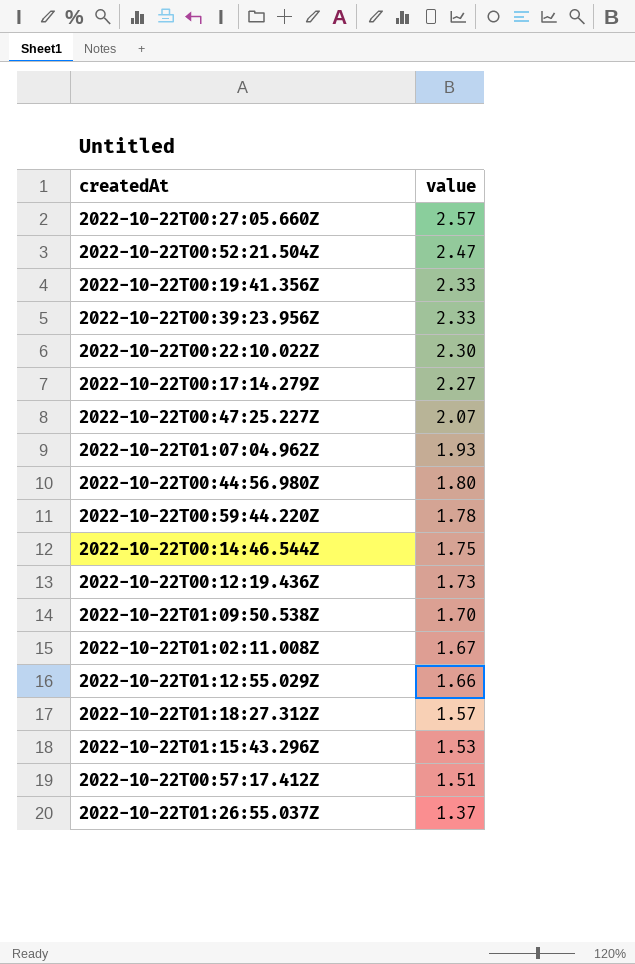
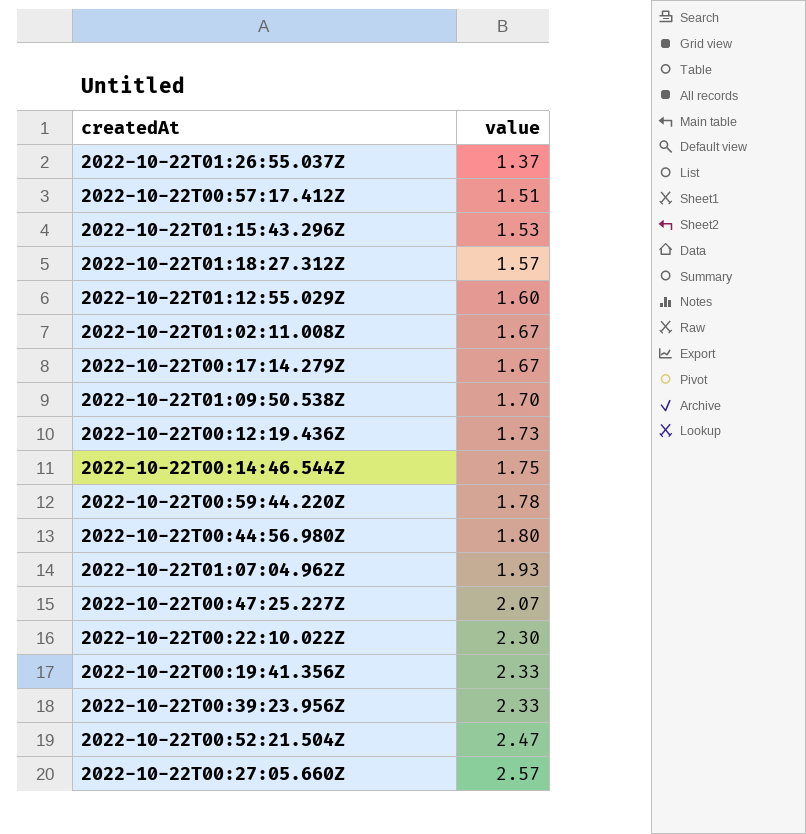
row order: value descending -> value ascending
2022-10-22T01:12:55.029Z | value: 1.66 -> 1.60
2022-10-22T00:17:14.279Z | value: 2.27 -> 1.67

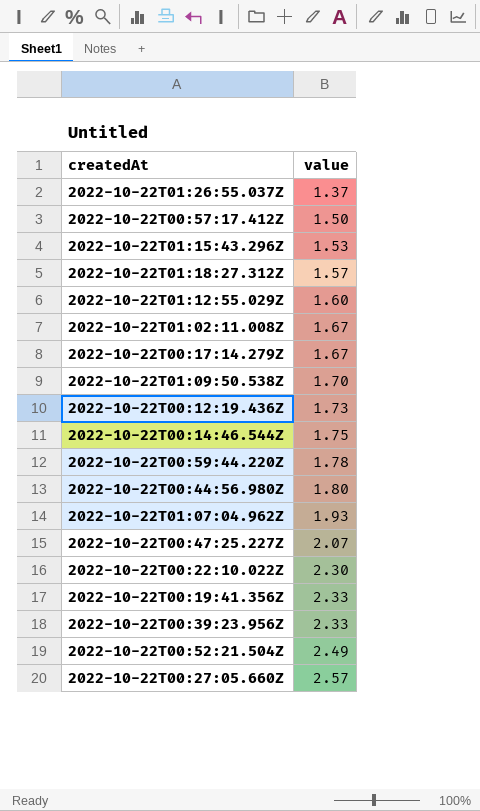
2022-10-22T00:57:17.412Z | value: 1.51 -> 1.50
2022-10-22T00:52:21.504Z | value: 2.47 -> 2.49

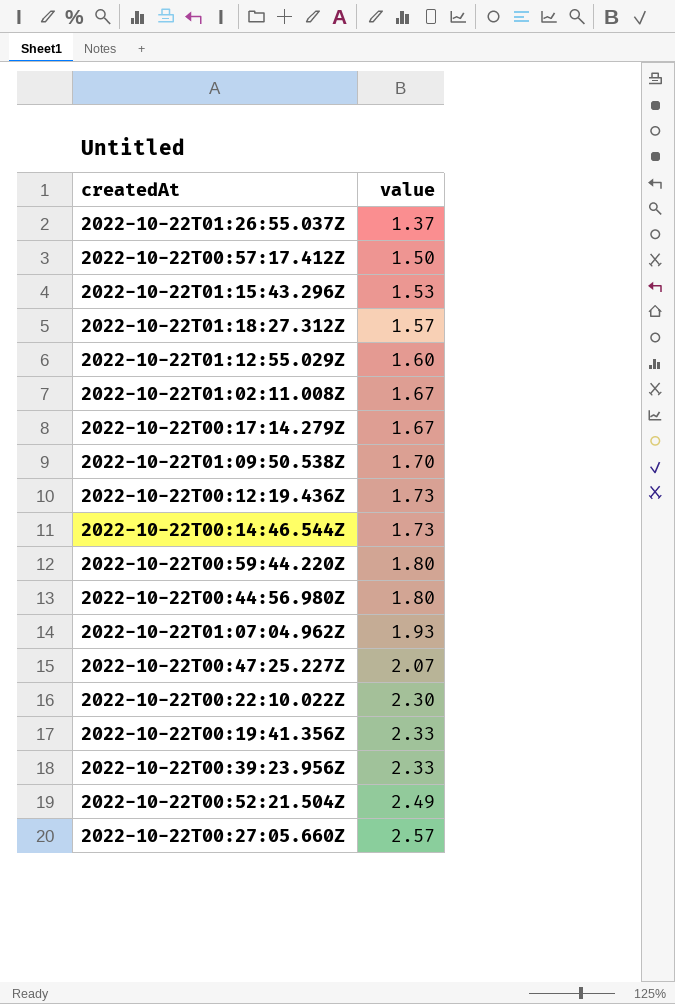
2022-10-22T00:14:46.544Z | value: 1.75 -> 1.73
2022-10-22T00:59:44.220Z | value: 1.78 -> 1.80

